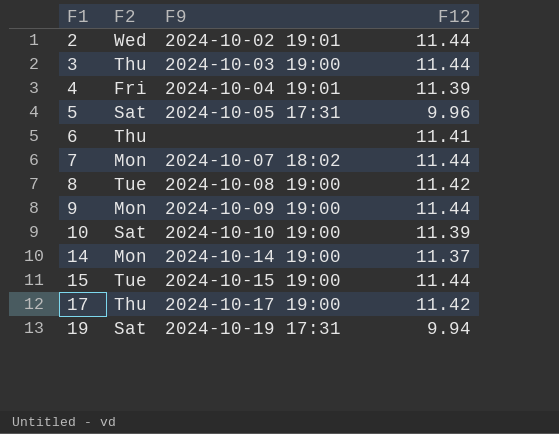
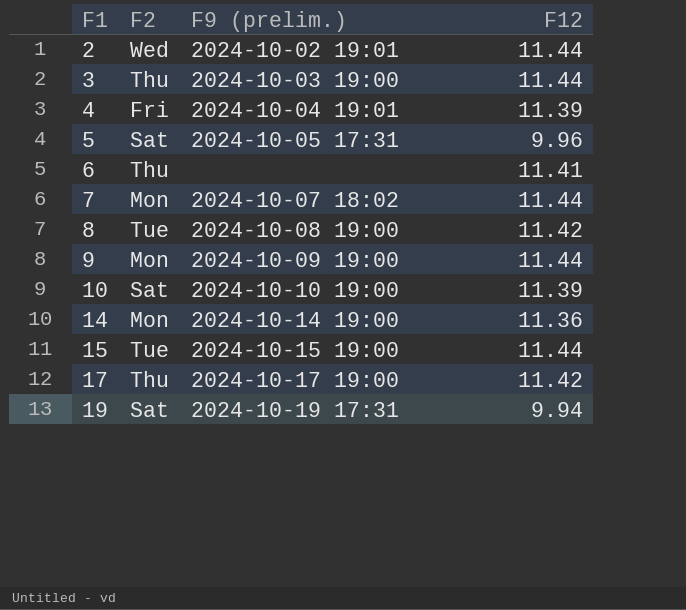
column name: F9 -> F9 (prelim.)
14 | F12: 11.37 -> 11.36

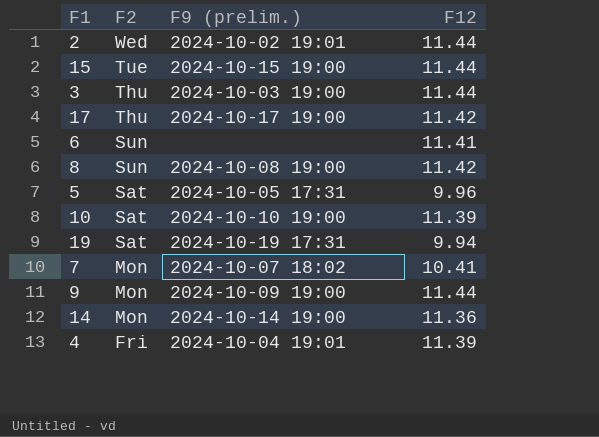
row order: F1 ascending -> F2 descending
6 | F2: Thu -> Sun
8 | F2: Tue -> Sun
7 | F12: 11.44 -> 10.41

